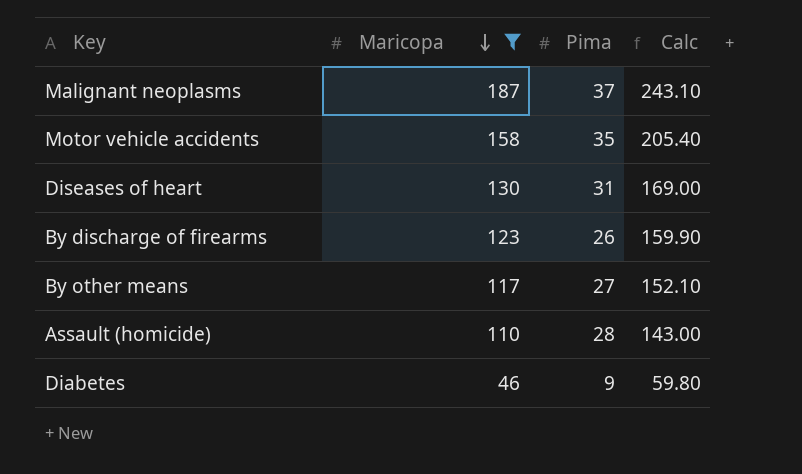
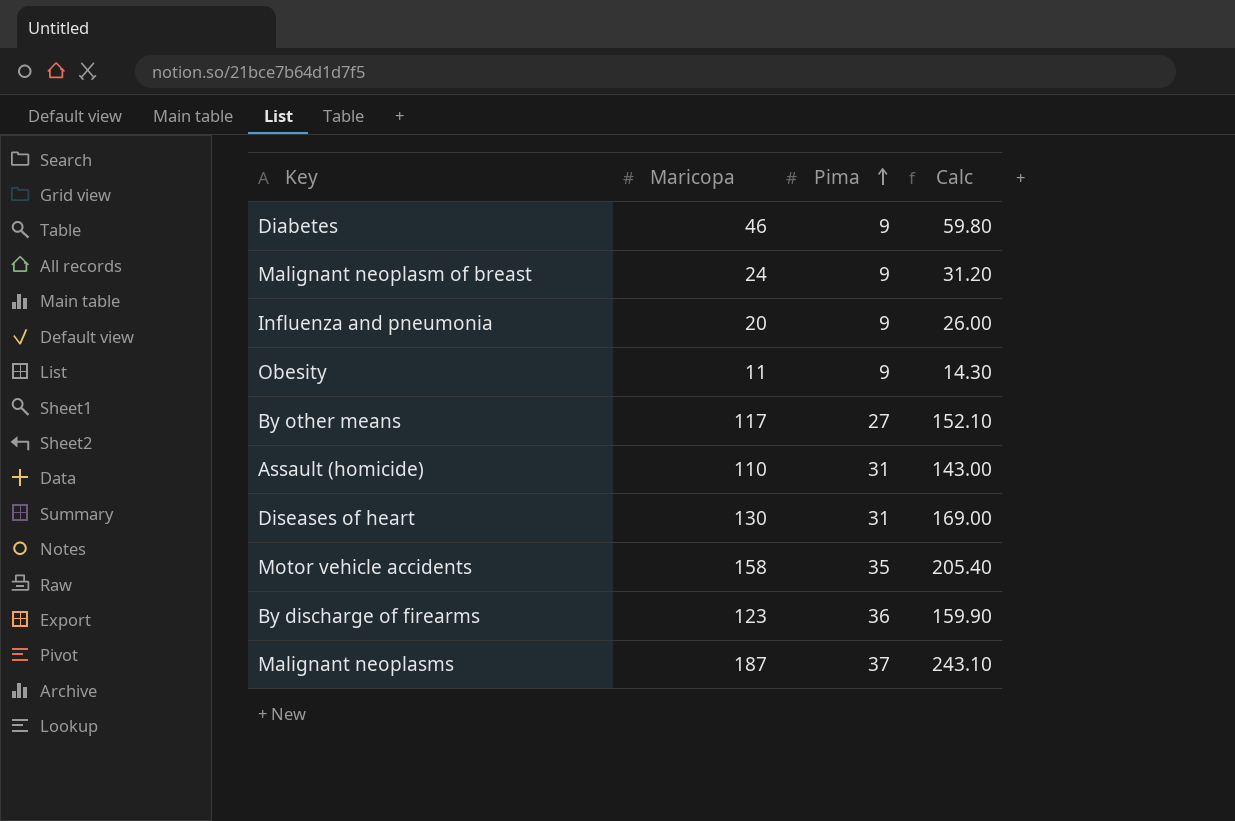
filter: Maricopa >= 46 -> none
row order: Maricopa descending -> Pima ascending
Assault (homicide) | Pima: 28 -> 31
By discharge of firearms | Pima: 26 -> 36

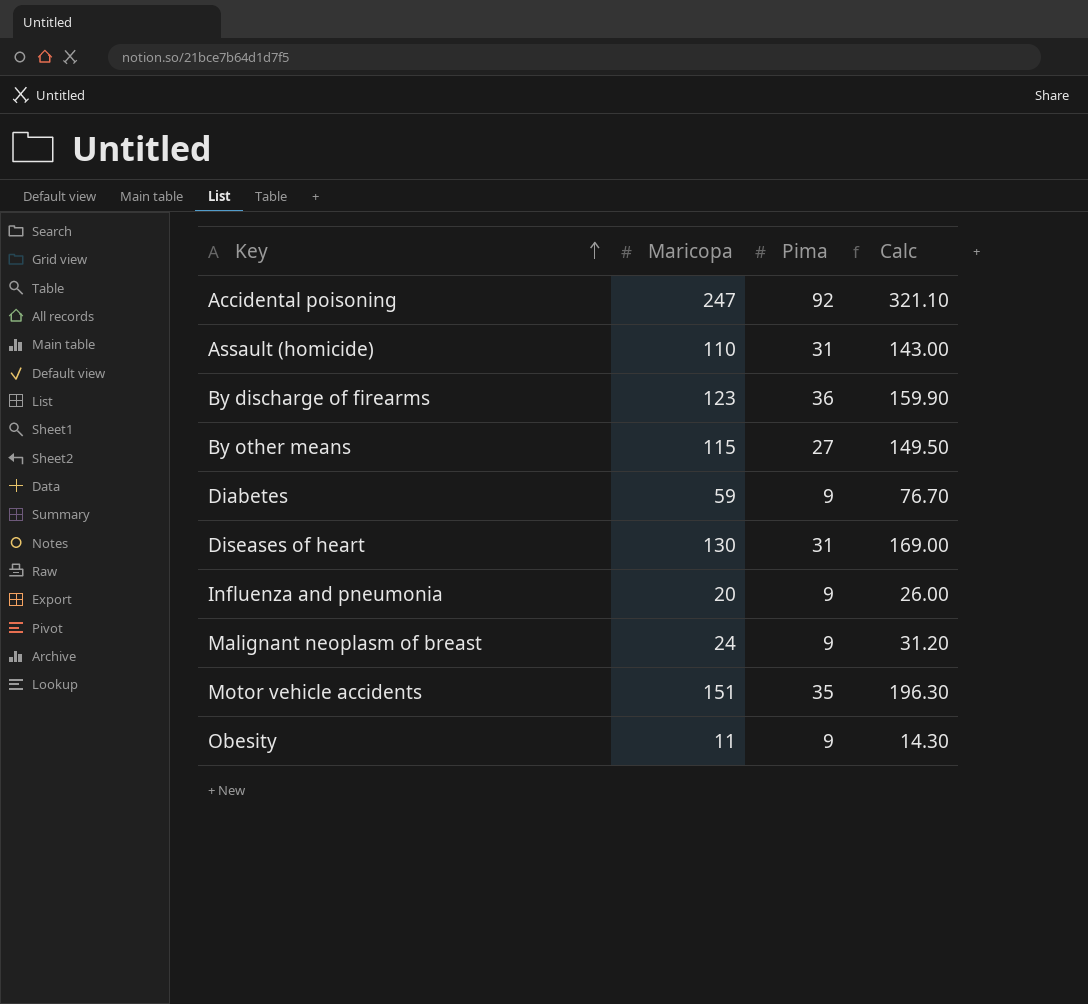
row order: Pima ascending -> Key ascending
row Malignant neoplasms: 187 | 37 | 243.10 -> none
row Accidental poisoning: none -> 247 | 92 | 321.10
By other means | Maricopa: 117 -> 115
By other means | Calc: 152.10 -> 149.50
Diabetes | Maricopa: 46 -> 59
Diabetes | Calc: 59.80 -> 76.70
Motor vehicle accidents | Maricopa: 158 -> 151
Motor vehicle accidents | Calc: 205.40 -> 196.30

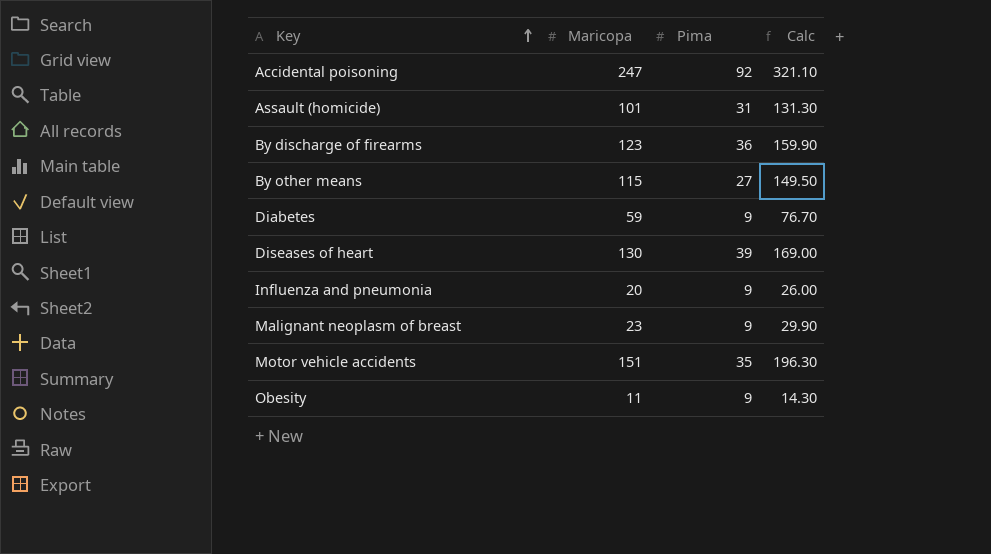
Assault (homicide) | Maricopa: 110 -> 101
Assault (homicide) | Calc: 143.00 -> 131.30
Diseases of heart | Pima: 31 -> 39
Malignant neoplasm of breast | Maricopa: 24 -> 23
Malignant neoplasm of breast | Calc: 31.20 -> 29.90

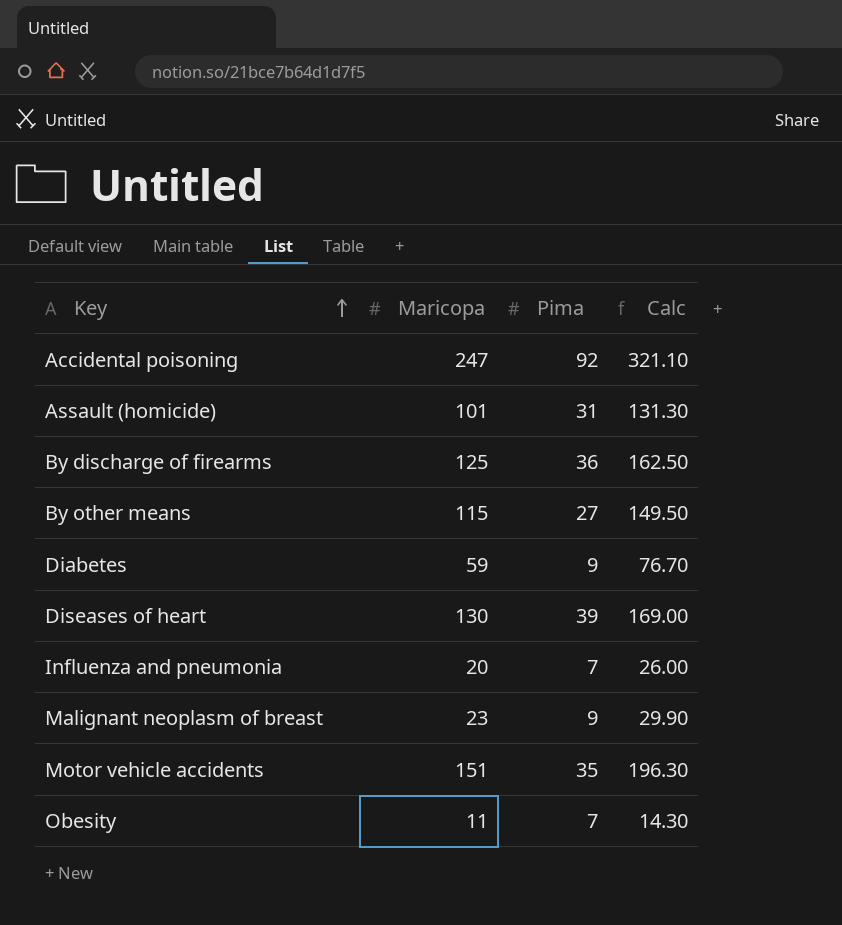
By discharge of firearms | Maricopa: 123 -> 125
By discharge of firearms | Calc: 159.90 -> 162.50
Influenza and pneumonia | Pima: 9 -> 7
Obesity | Pima: 9 -> 7

